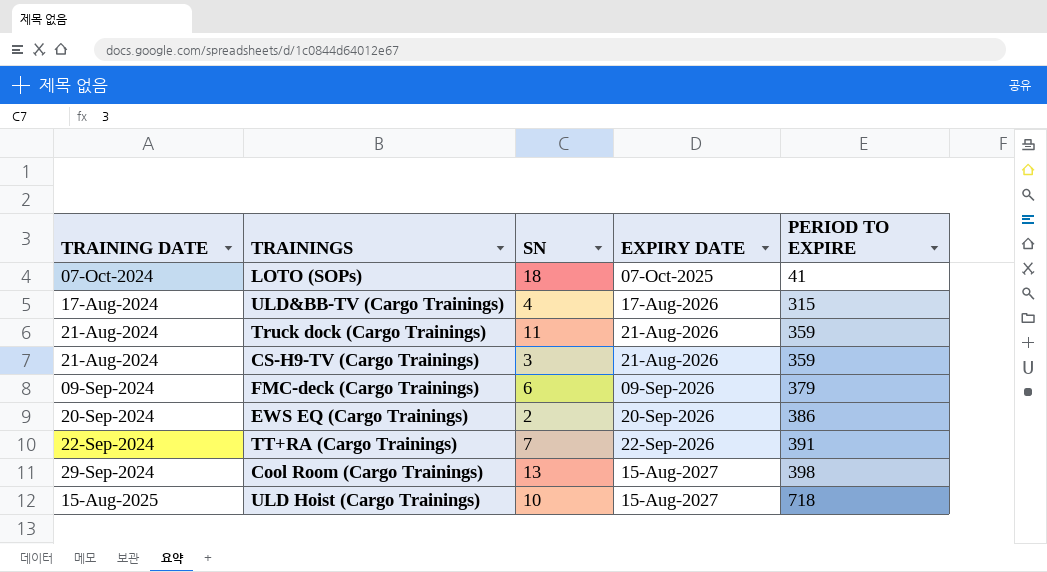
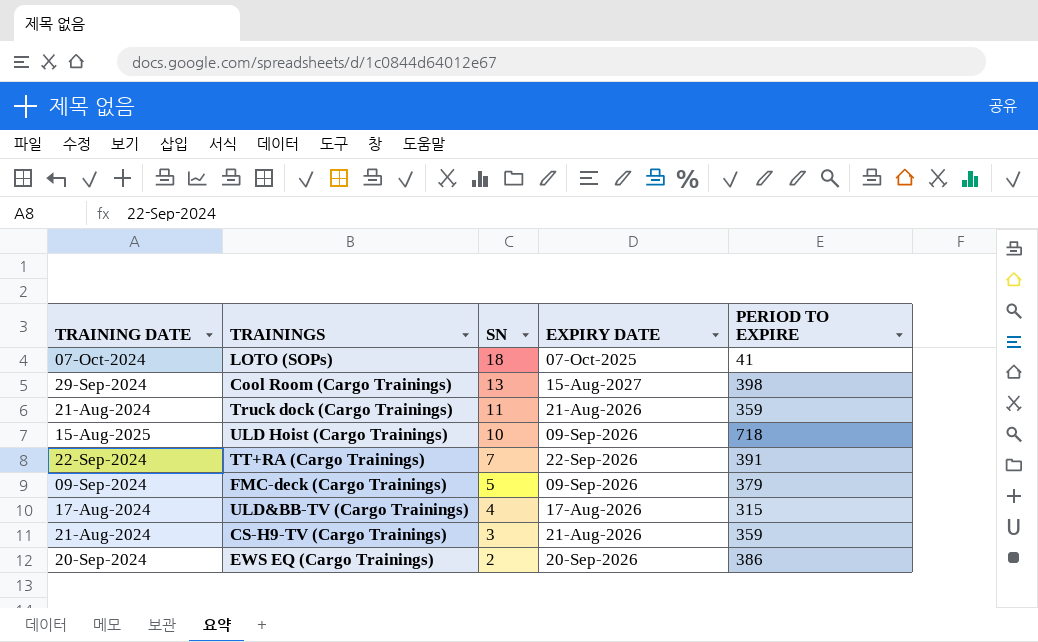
row order: EXPIRY DATE ascending -> SN descending
ULD Hoist (Cargo Trainings) | EXPIRY DATE: 15-Aug-2027 -> 09-Sep-2026
FMC-deck (Cargo Trainings) | SN: 6 -> 5

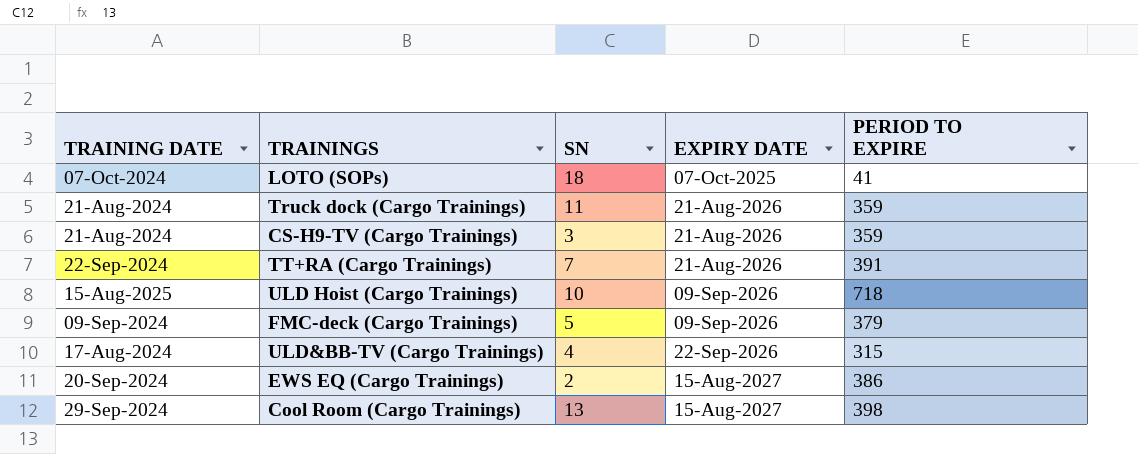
row order: SN descending -> EXPIRY DATE ascending
TT+RA (Cargo Trainings) | EXPIRY DATE: 22-Sep-2026 -> 21-Aug-2026
ULD&BB-TV (Cargo Trainings) | EXPIRY DATE: 17-Aug-2026 -> 22-Sep-2026
EWS EQ (Cargo Trainings) | EXPIRY DATE: 20-Sep-2026 -> 15-Aug-2027

